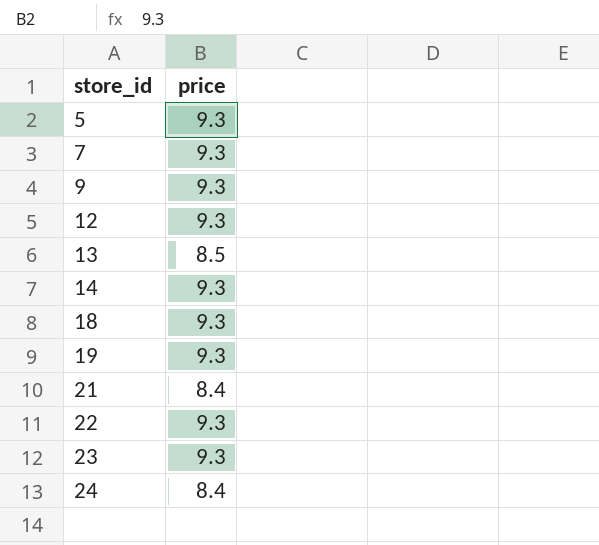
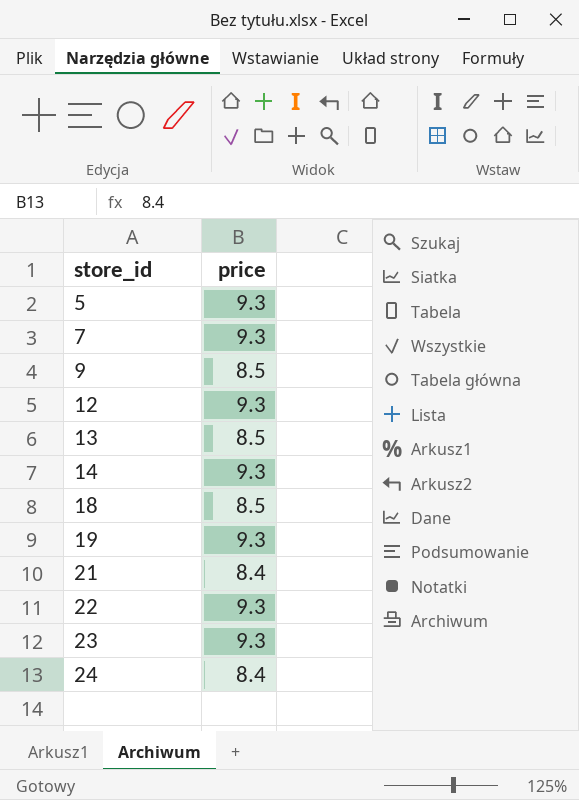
9 | price: 9.3 -> 8.5
18 | price: 9.3 -> 8.5

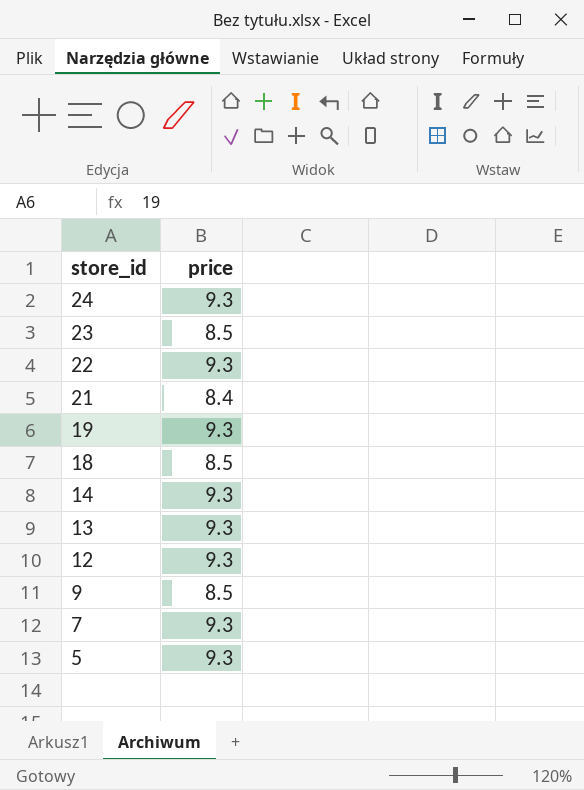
row order: store_id ascending -> store_id descending
24 | price: 8.4 -> 9.3
23 | price: 9.3 -> 8.5
13 | price: 8.5 -> 9.3

